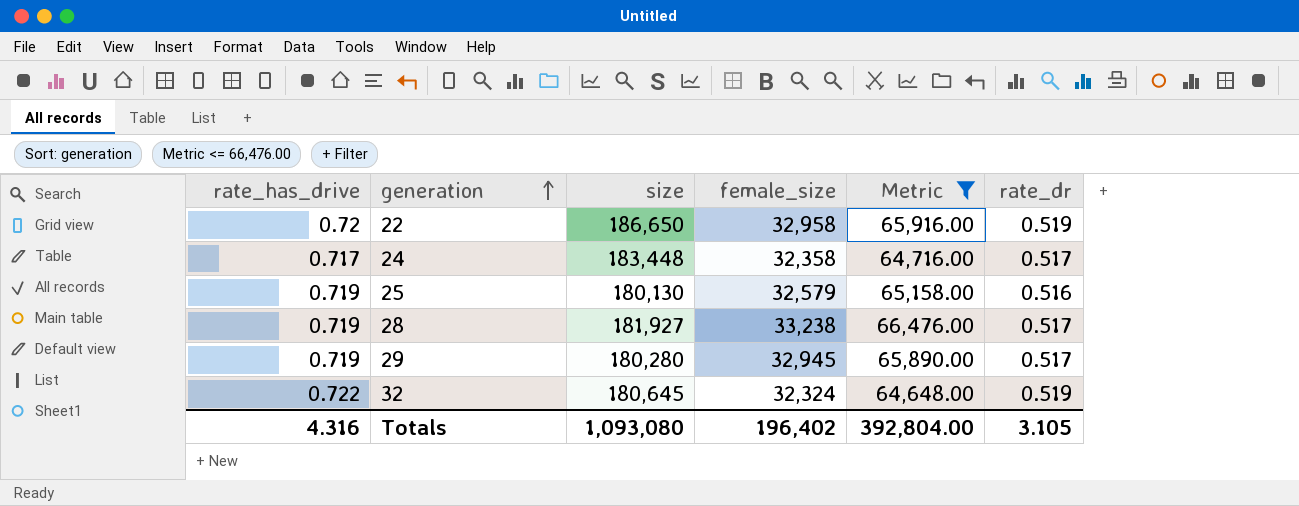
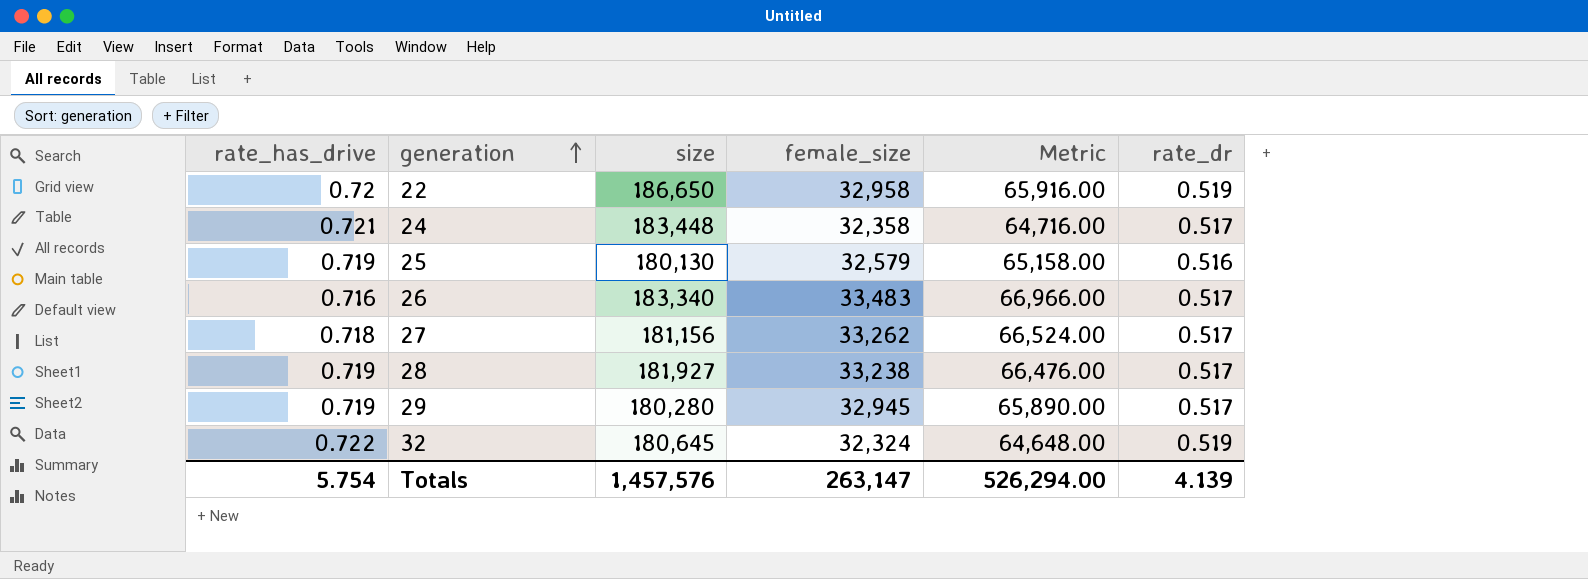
filter: Metric <= 66,476.00 -> none
24 | rate_has_drive: 0.717 -> 0.721
Totals | rate_has_drive: 4.316 -> 5.754
Totals | size: 1,093,080 -> 1,457,576
Totals | female_size: 196,402 -> 263,147
Totals | Metric: 392,804.00 -> 526,294.00
Totals | rate_dr: 3.105 -> 4.139

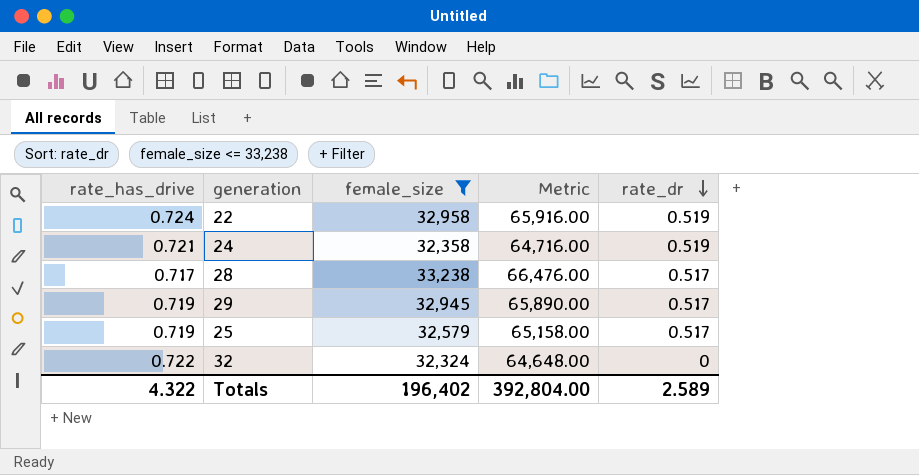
filter: none -> female_size <= 33,238
row order: generation ascending -> rate_dr descending
column size | position: 3 -> none
22 | rate_has_drive: 0.72 -> 0.724
24 | rate_dr: 0.517 -> 0.519
28 | rate_has_drive: 0.719 -> 0.717
25 | rate_dr: 0.516 -> 0.517
32 | rate_dr: 0.519 -> 0
Totals | rate_has_drive: 5.754 -> 4.322
Totals | female_size: 263,147 -> 196,402
Totals | Metric: 526,294.00 -> 392,804.00
Totals | rate_dr: 4.139 -> 2.589

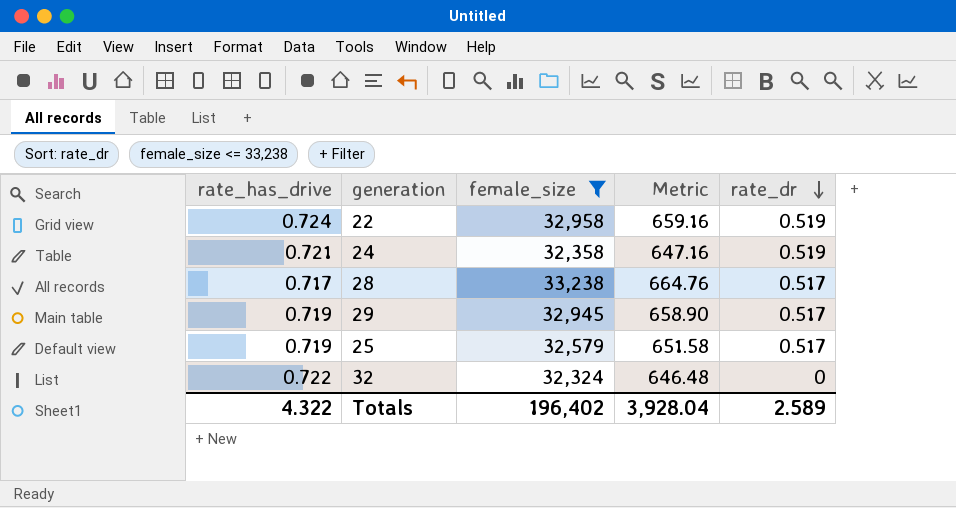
column Metric | formula: [female_size] * 2 -> [female_size] * 0.02
Totals | Metric: 392,804.00 -> 3,928.04

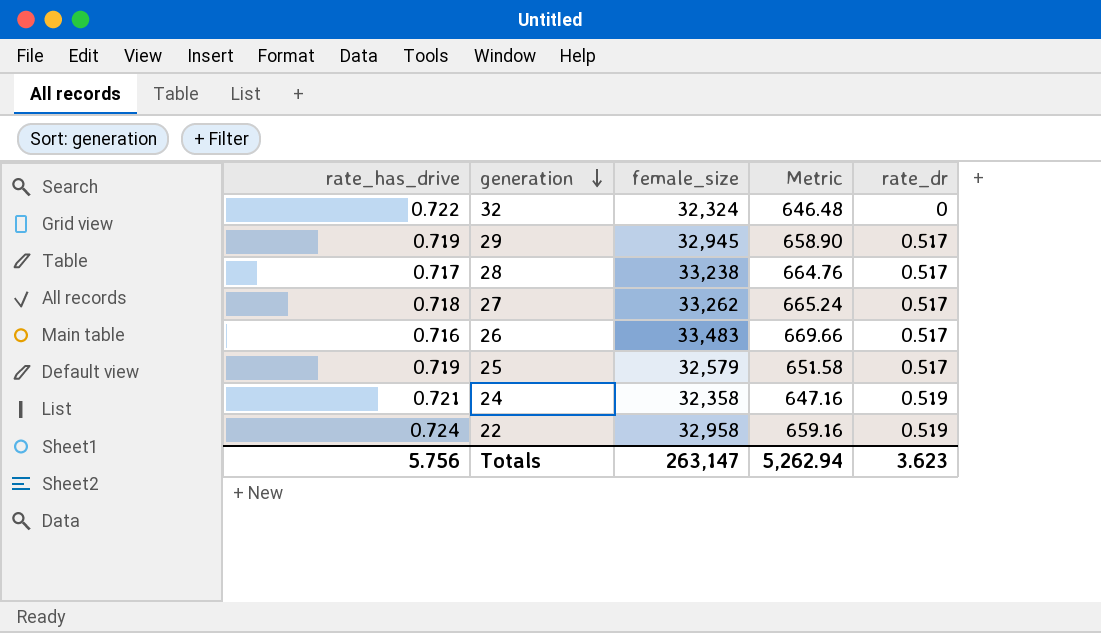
filter: female_size <= 33,238 -> none
row order: rate_dr descending -> generation descending
Totals | rate_has_drive: 4.322 -> 5.756
Totals | female_size: 196,402 -> 263,147
Totals | Metric: 3,928.04 -> 5,262.94
Totals | rate_dr: 2.589 -> 3.623

